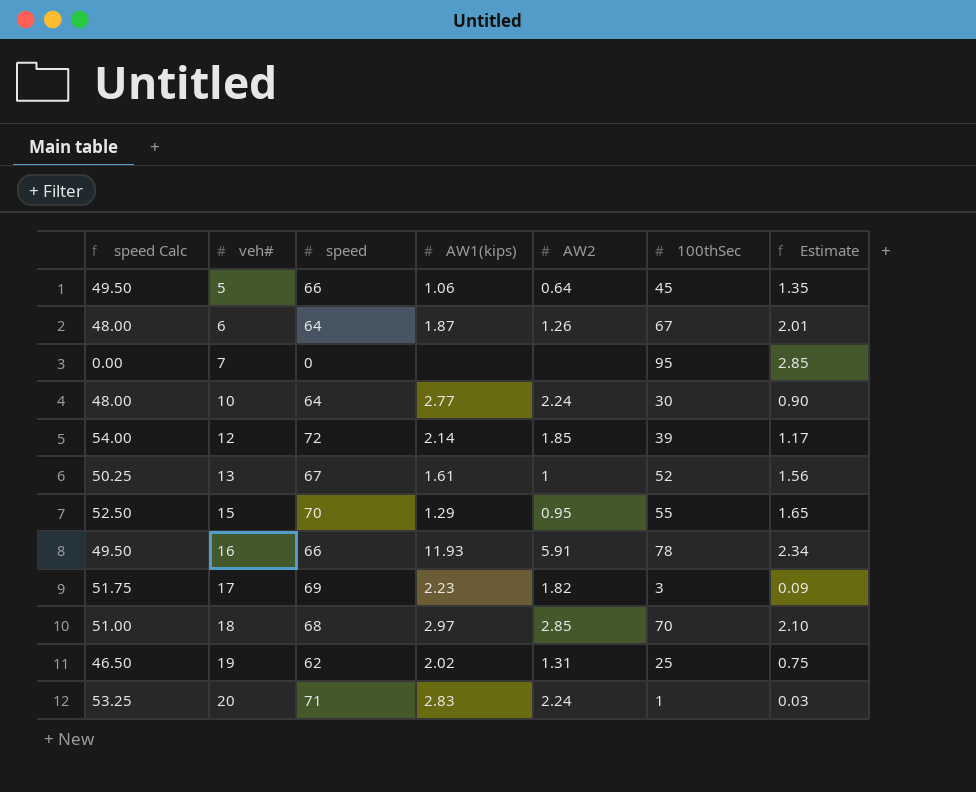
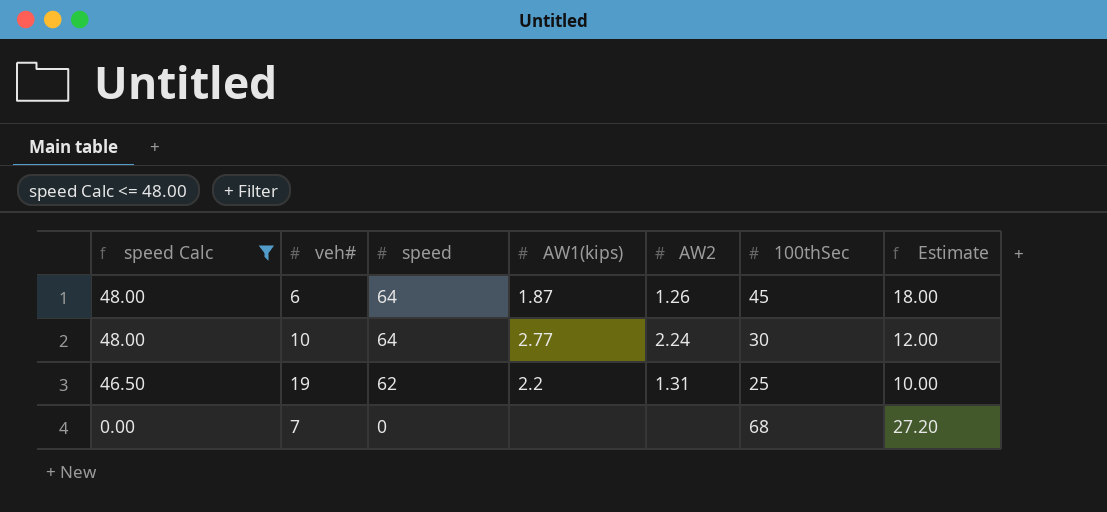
filter: none -> speed Calc <= 48.00
row order: veh# ascending -> speed Calc descending
column Estimate | formula: [100thSec] * 0.03 -> [100thSec] * 0.4
6 | 100thSec: 67 -> 45
19 | AW1(kips): 2.02 -> 2.2
7 | 100thSec: 95 -> 68

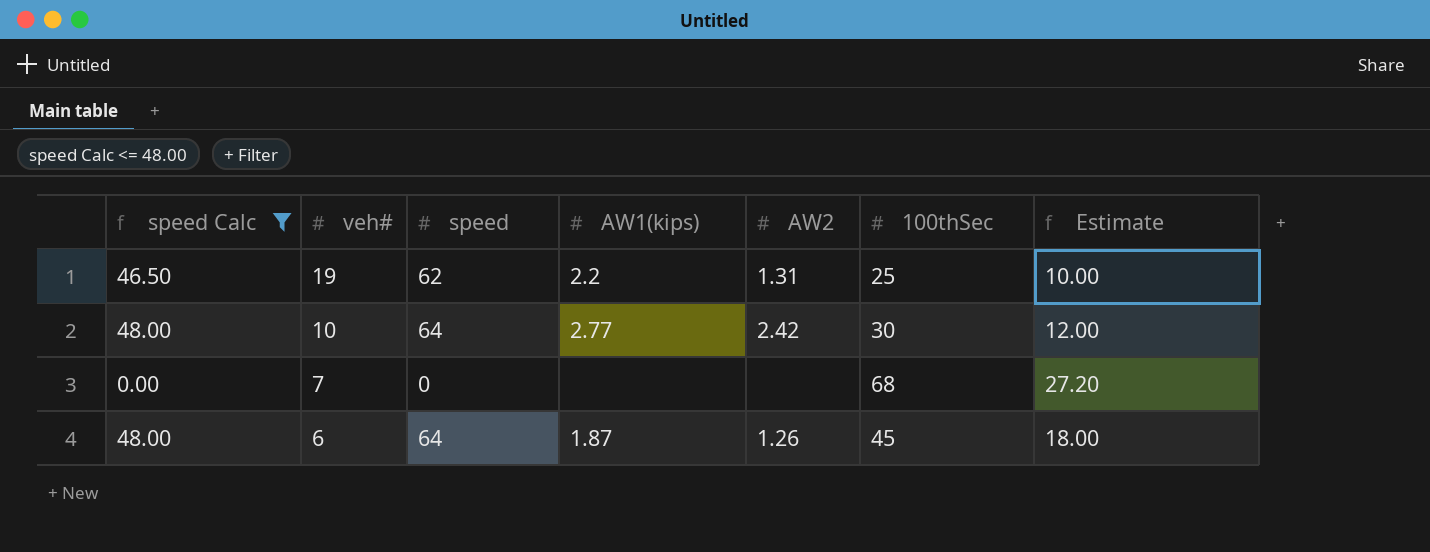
row order: speed Calc descending -> veh# descending
10 | AW2: 2.24 -> 2.42

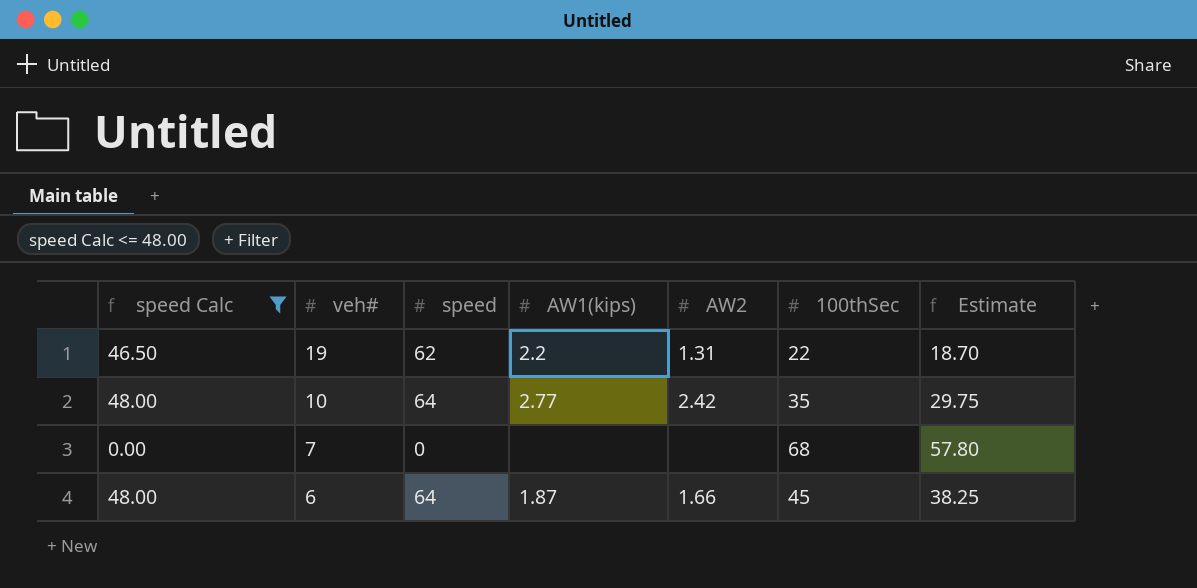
column Estimate | formula: [100thSec] * 0.4 -> [100thSec] * 0.85
19 | 100thSec: 25 -> 22
10 | 100thSec: 30 -> 35
6 | AW2: 1.26 -> 1.66

